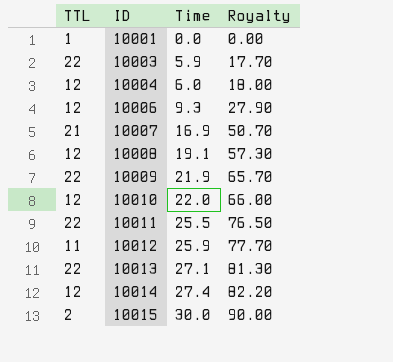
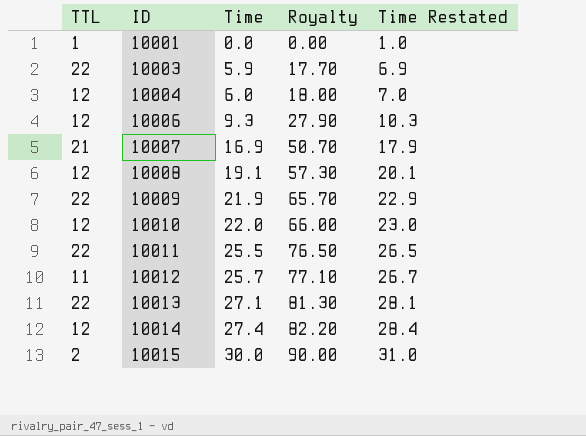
column Time Restated | formula: none -> [Time] + 1
10012 | Time: 25.9 -> 25.7
10012 | Royalty: 77.70 -> 77.10

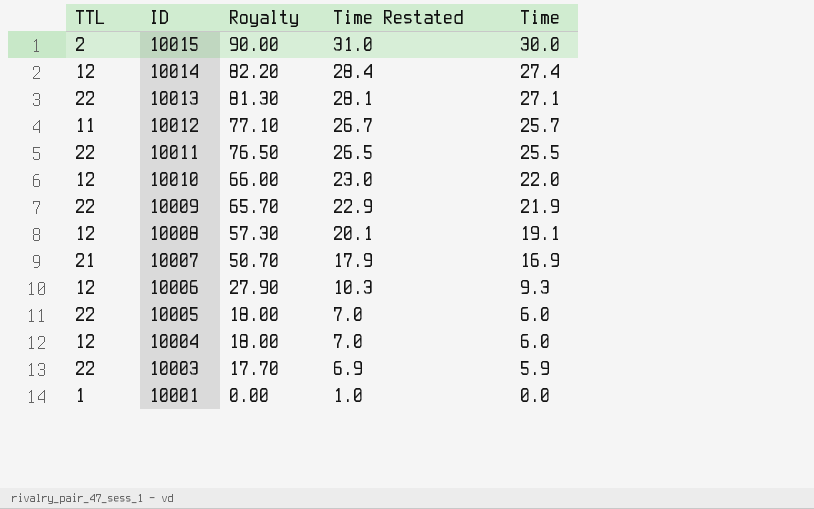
row order: ID ascending -> ID descending
column Time | position: 3 -> 5
row 10005: none -> 22 | 18.00 | 7.0 | 6.0

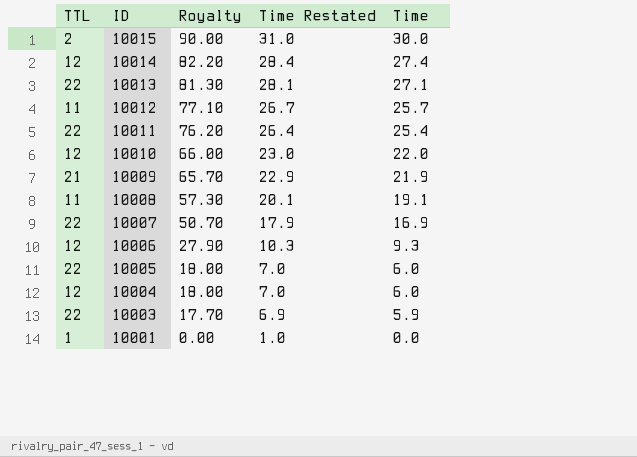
10011 | Royalty: 76.50 -> 76.20
10011 | Time Restated: 26.5 -> 26.4
10011 | Time: 25.5 -> 25.4
10009 | TTL: 22 -> 21
10008 | TTL: 12 -> 11
10007 | TTL: 21 -> 22

